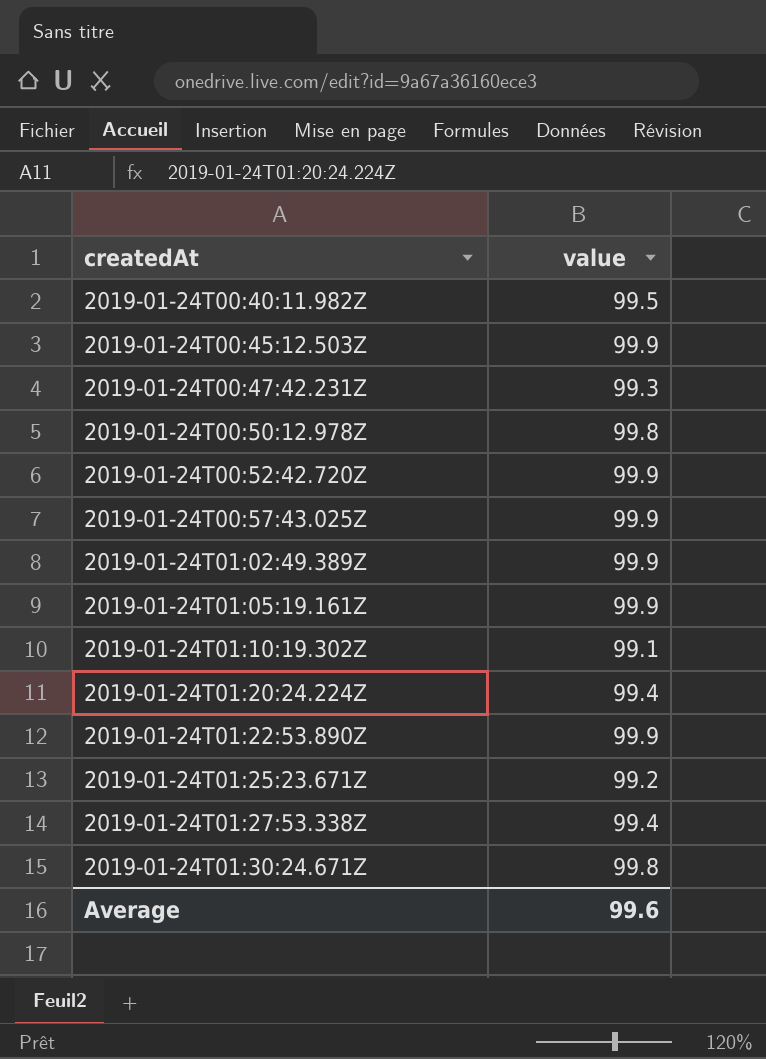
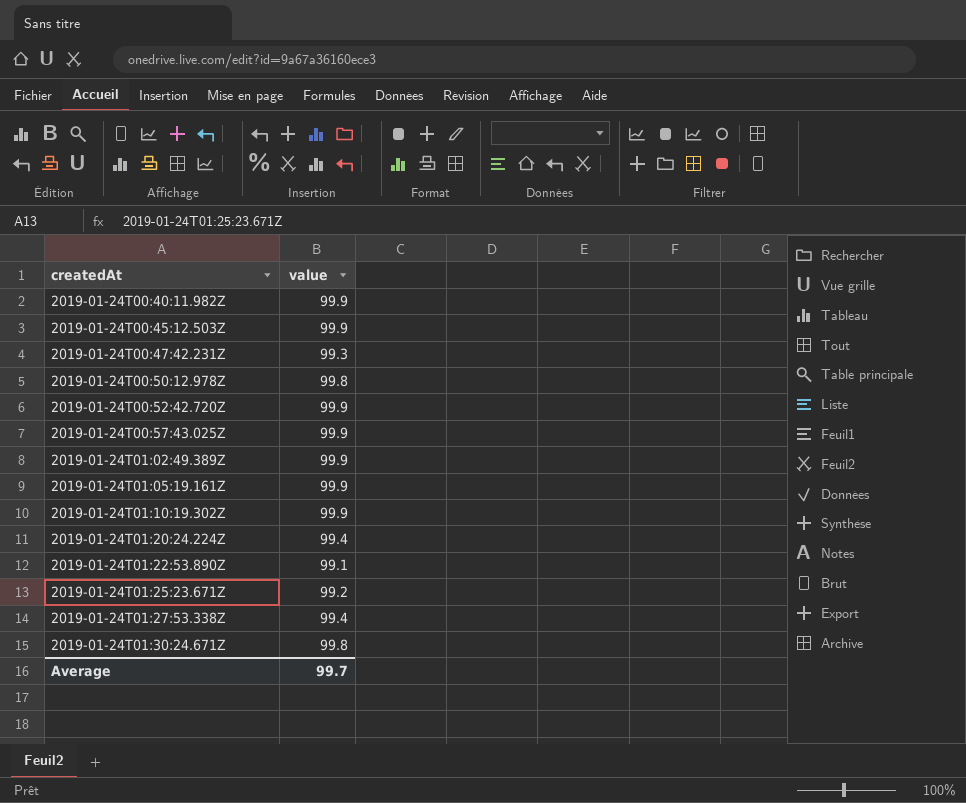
2019-01-24T00:40:11.982Z | value: 99.5 -> 99.9
2019-01-24T01:10:19.302Z | value: 99.1 -> 99.9
2019-01-24T01:22:53.890Z | value: 99.9 -> 99.1
Average | value: 99.6 -> 99.7

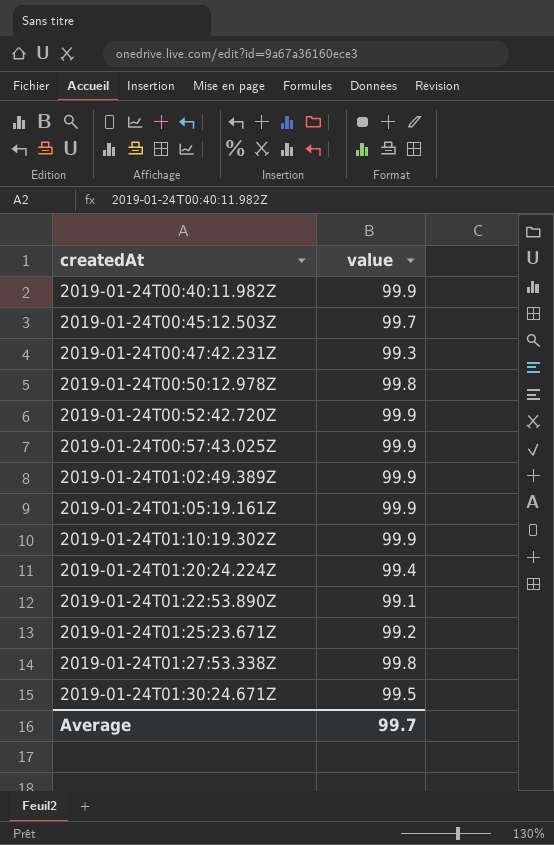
2019-01-24T00:45:12.503Z | value: 99.9 -> 99.7
2019-01-24T01:27:53.338Z | value: 99.4 -> 99.8
2019-01-24T01:30:24.671Z | value: 99.8 -> 99.5

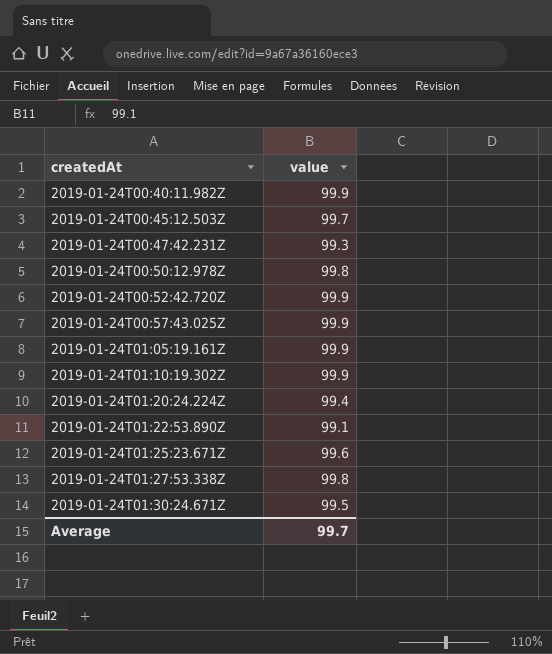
row 2019-01-24T01:02:49.389Z: 99.9 -> none
2019-01-24T01:25:23.671Z | value: 99.2 -> 99.6

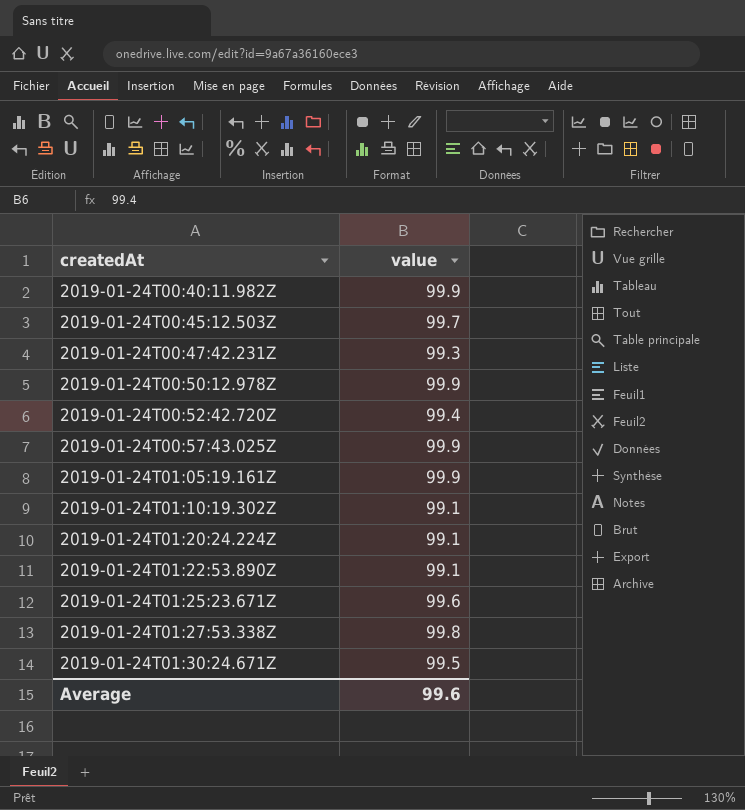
2019-01-24T00:50:12.978Z | value: 99.8 -> 99.9
2019-01-24T00:52:42.720Z | value: 99.9 -> 99.4
2019-01-24T01:10:19.302Z | value: 99.9 -> 99.1
2019-01-24T01:20:24.224Z | value: 99.4 -> 99.1
Average | value: 99.7 -> 99.6

